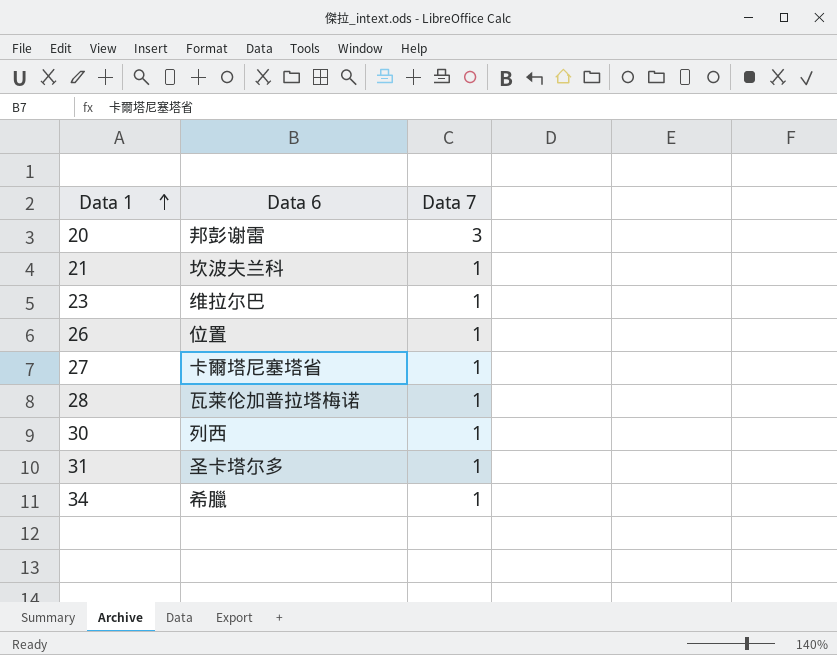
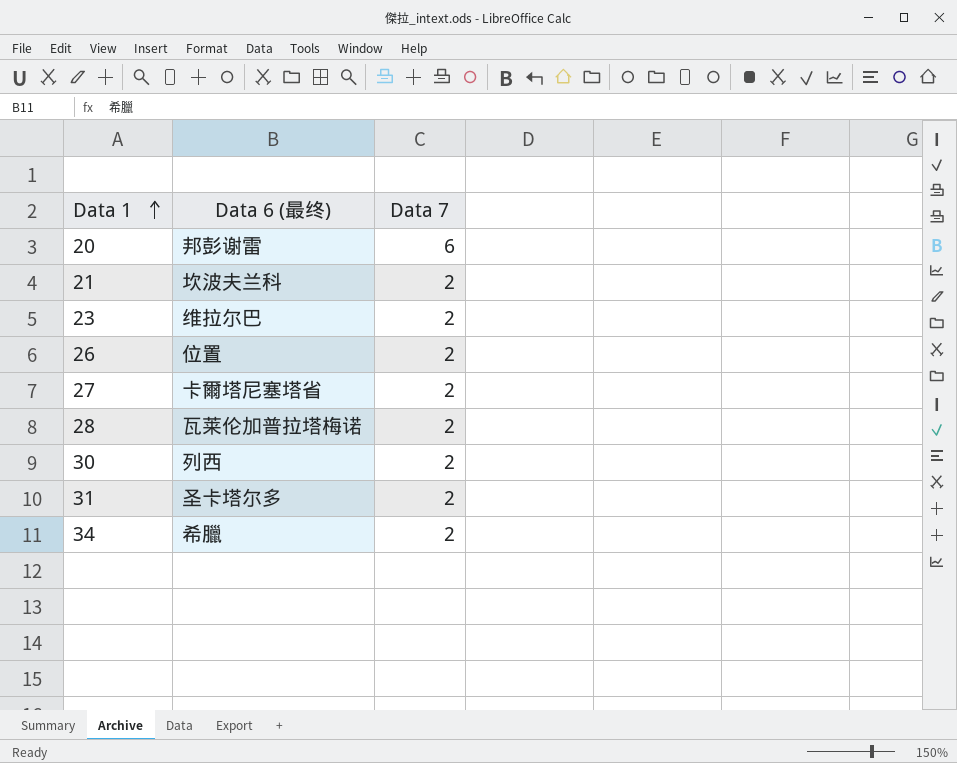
column name: Data 6 -> Data 6 (最终)
20 | Data 7: 3 -> 6
21 | Data 7: 1 -> 2
23 | Data 7: 1 -> 2
26 | Data 7: 1 -> 2
27 | Data 7: 1 -> 2
28 | Data 7: 1 -> 2
30 | Data 7: 1 -> 2
31 | Data 7: 1 -> 2
34 | Data 7: 1 -> 2

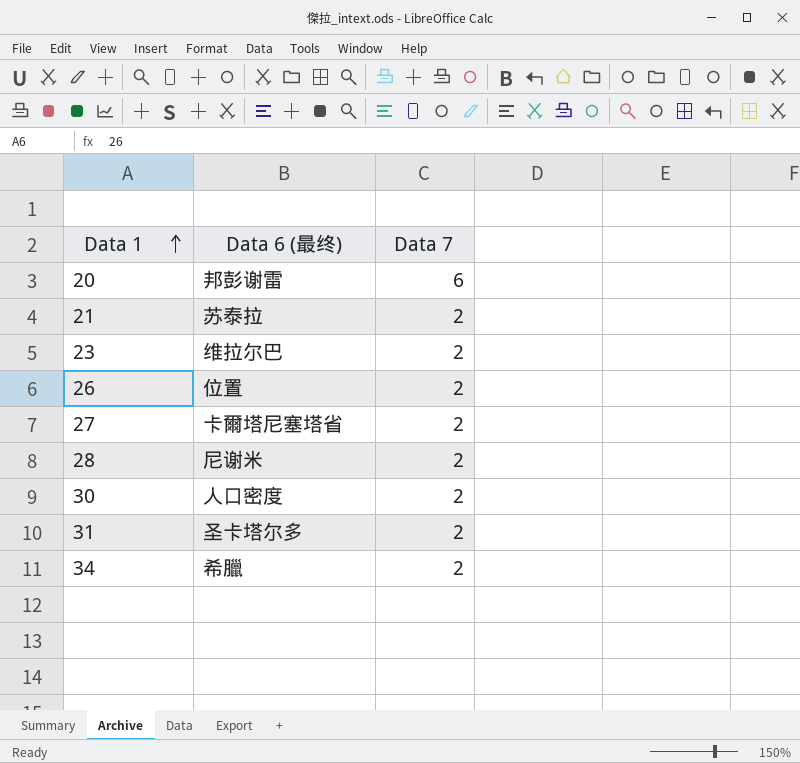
21 | Data 6 (最终): 坎波夫兰科 -> 苏泰拉
28 | Data 6 (最终): 瓦莱伦加普拉塔梅诺 -> 尼谢米
30 | Data 6 (最终): 列西 -> 人口密度

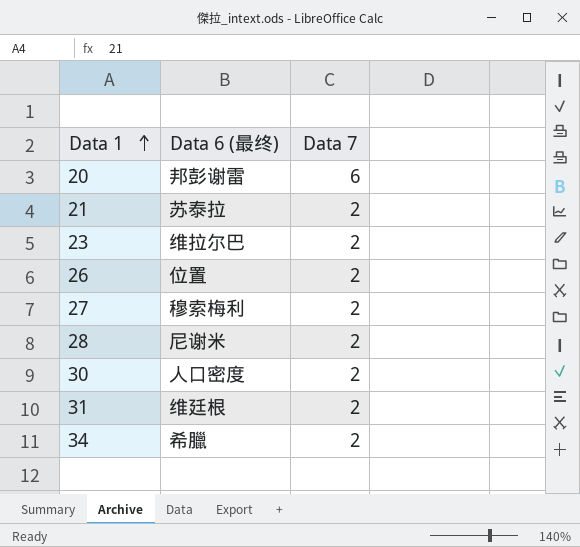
27 | Data 6 (最终): 卡爾塔尼塞塔省 -> 穆索梅利
31 | Data 6 (最终): 圣卡塔尔多 -> 维廷根

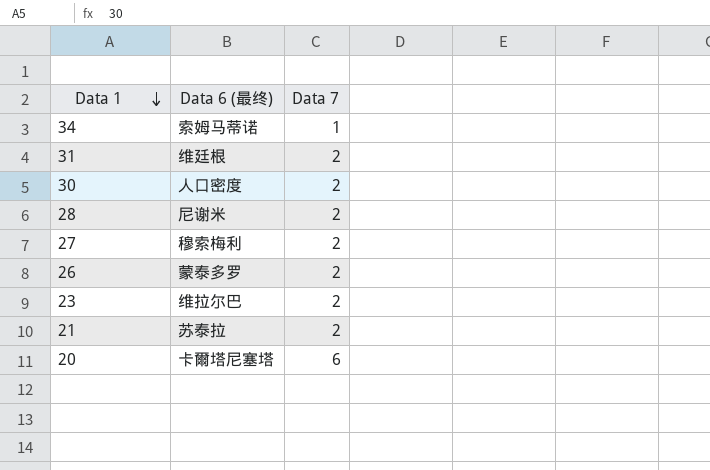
row order: Data 1 ascending -> Data 1 descending
34 | Data 6 (最终): 希臘 -> 索姆马蒂诺
34 | Data 7: 2 -> 1
26 | Data 6 (最终): 位置 -> 蒙泰多罗
20 | Data 6 (最终): 邦彭谢雷 -> 卡爾塔尼塞塔

